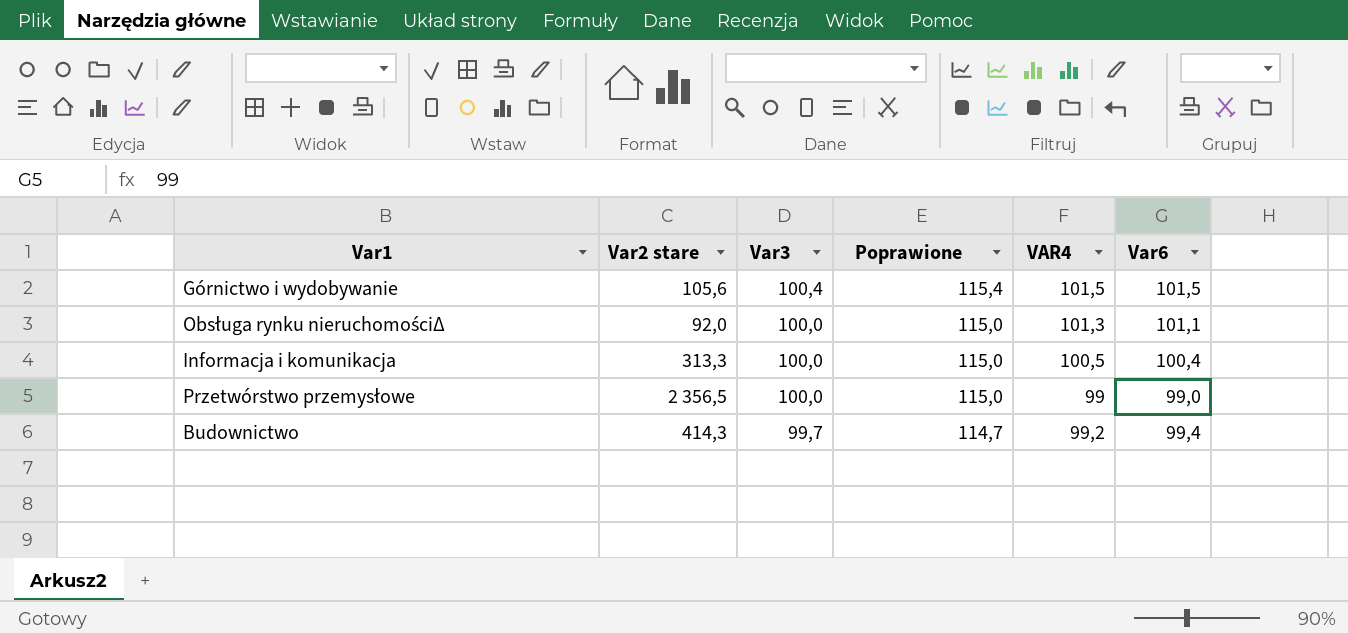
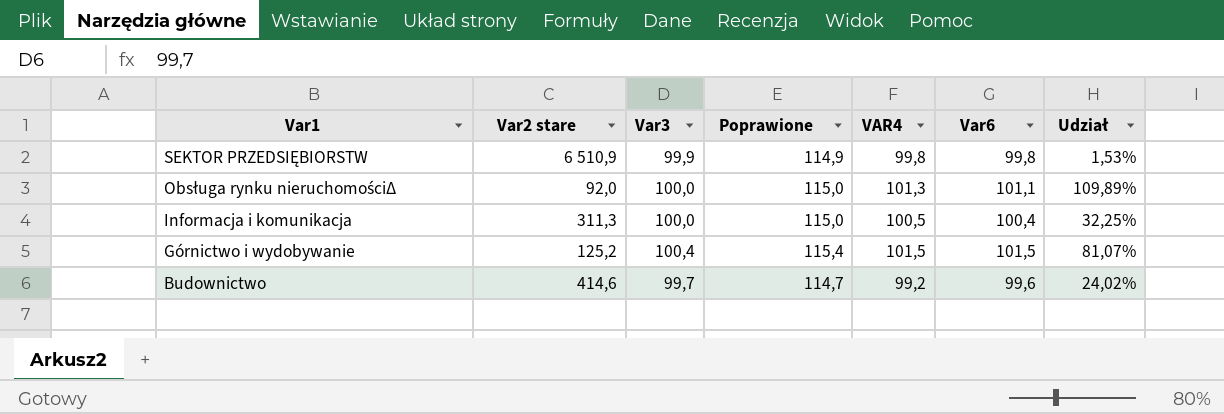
row order: Var3 descending -> Var1 descending
column Udział | formula: none -> [Var6] / [Var2 stare]
row Przetwórstwo przemysłowe: 2 356,5 | 100,0 | 115,0 | 99 | 99,0 -> none
row SEKTOR PRZEDSIĘBIORSTW: none -> 6 510,9 | 99,9 | 114,9 | 99,8 | 99,8 | 1,53%
Informacja i komunikacja | Var2 stare: 313,3 -> 311,3
Górnictwo i wydobywanie | Var2 stare: 105,6 -> 125,2
Budownictwo | Var2 stare: 414,3 -> 414,6
Budownictwo | Var6: 99,4 -> 99,6

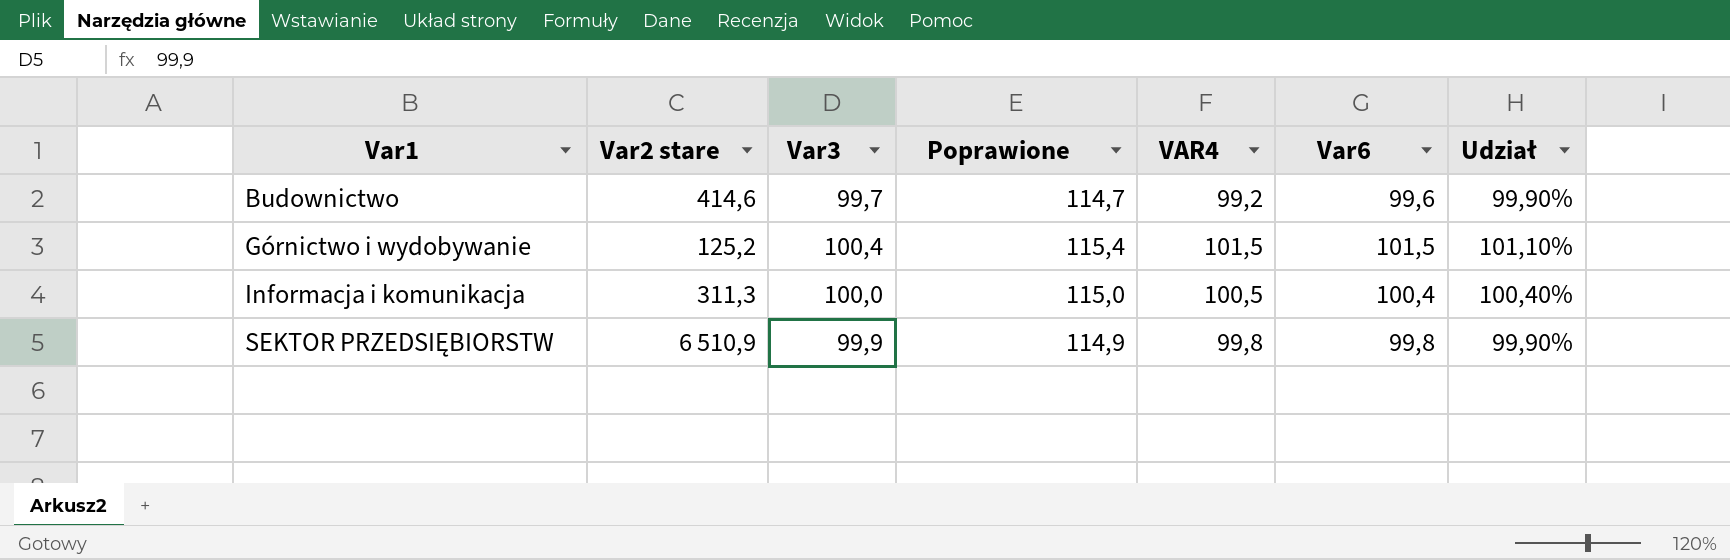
row order: Var1 descending -> Var1 ascending
column Udział | formula: [Var6] / [Var2 stare] -> [Var6] / [Var3]
row Obsługa rynku nieruchomości∆: 92,0 | 100,0 | 115,0 | 101,3 | 101,1 | 109,89% -> none

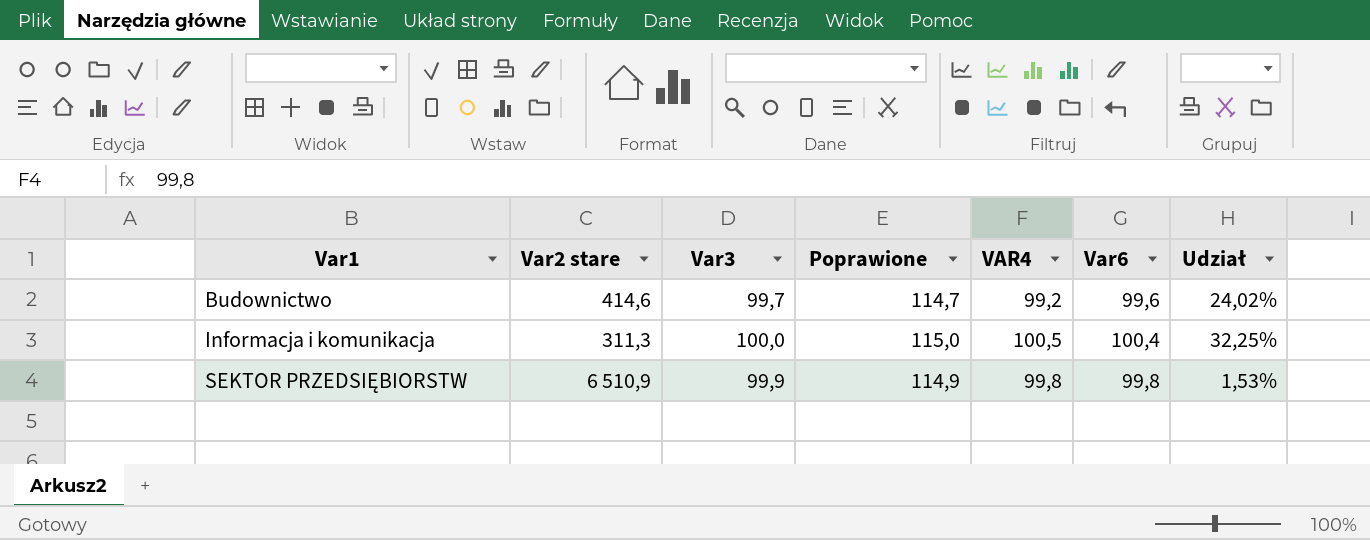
column Udział | formula: [Var6] / [Var3] -> [Var6] / [Var2 stare]
row Górnictwo i wydobywanie: 125,2 | 100,4 | 115,4 | 101,5 | 101,5 | 101,10% -> none

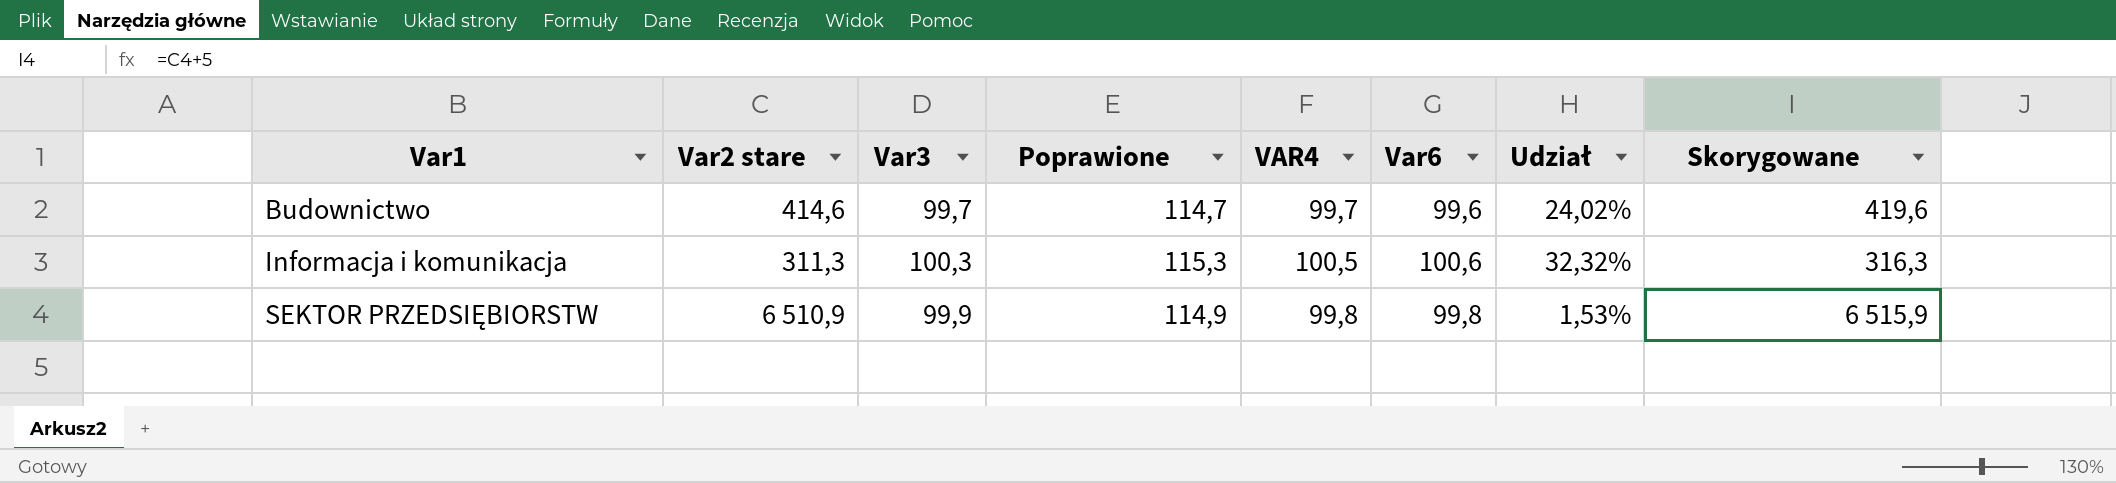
column Skorygowane | formula: none -> [Var2 stare] + 5
Budownictwo | VAR4: 99,2 -> 99,7
Informacja i komunikacja | Var3: 100,0 -> 100,3
Informacja i komunikacja | Poprawione: 115,0 -> 115,3
Informacja i komunikacja | Var6: 100,4 -> 100,6
Informacja i komunikacja | Udział: 32,25% -> 32,32%

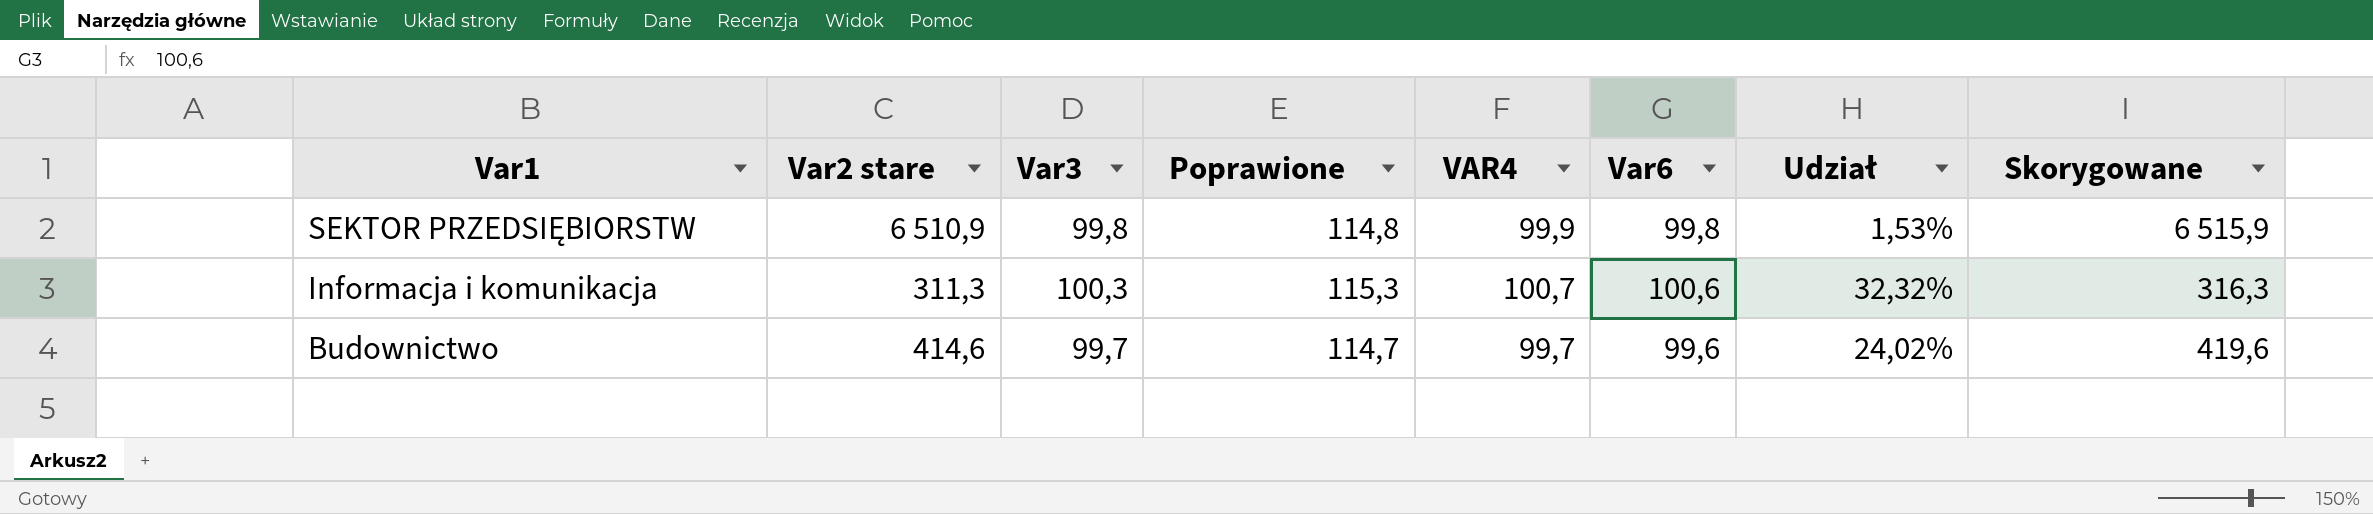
row order: Var1 ascending -> Var1 descending
SEKTOR PRZEDSIĘBIORSTW | Var3: 99,9 -> 99,8
SEKTOR PRZEDSIĘBIORSTW | Poprawione: 114,9 -> 114,8
SEKTOR PRZEDSIĘBIORSTW | VAR4: 99,8 -> 99,9
Informacja i komunikacja | VAR4: 100,5 -> 100,7

